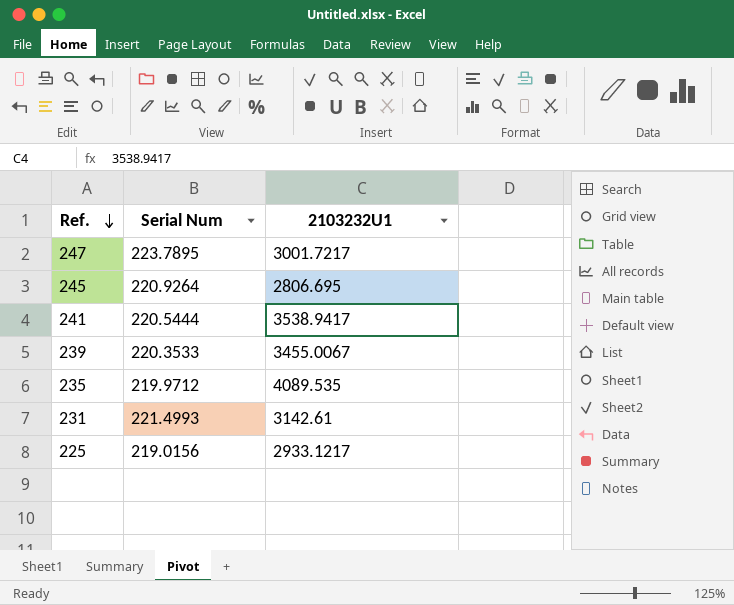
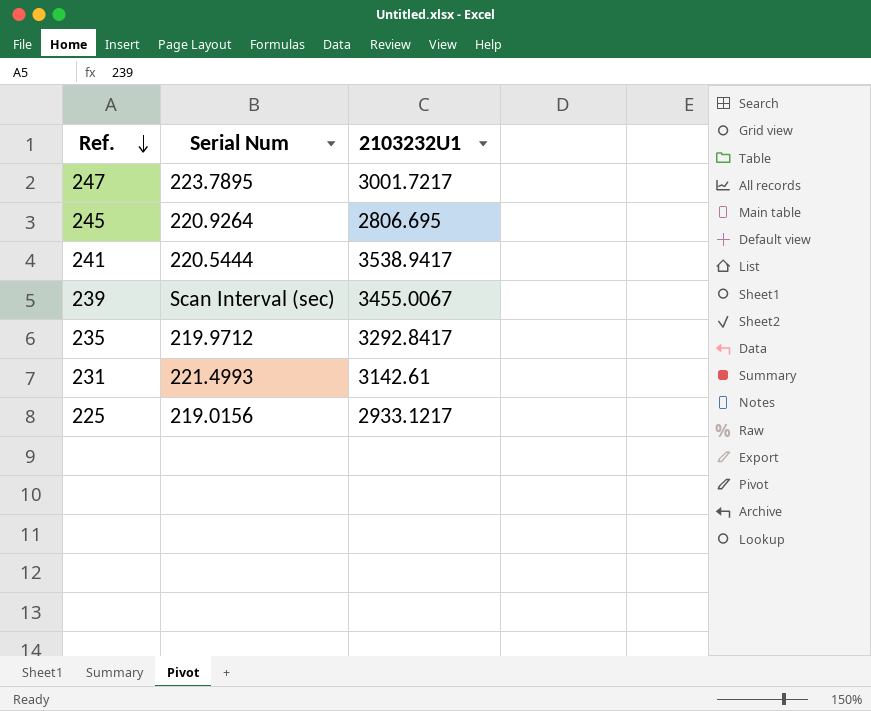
239 | Serial Num: 220.3533 -> Scan Interval (sec)
235 | 2103232U1: 4089.535 -> 3292.8417

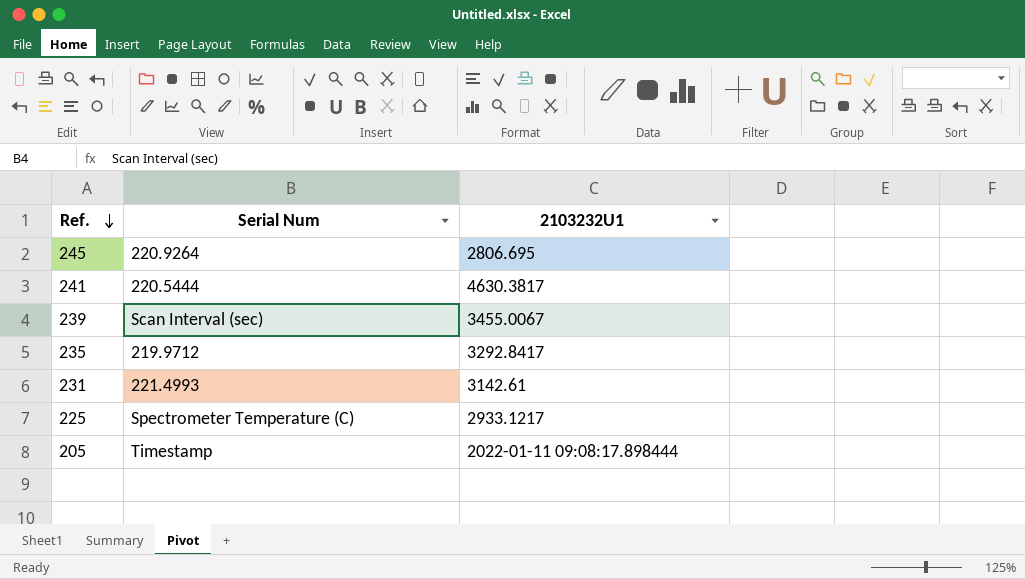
row 247: 223.7895 | 3001.7217 -> none
241 | 2103232U1: 3538.9417 -> 4630.3817
225 | Serial Num: 219.0156 -> Spectrometer Temperature (C)
row 205: none -> Timestamp | 2022-01-11 09:08:17.898444

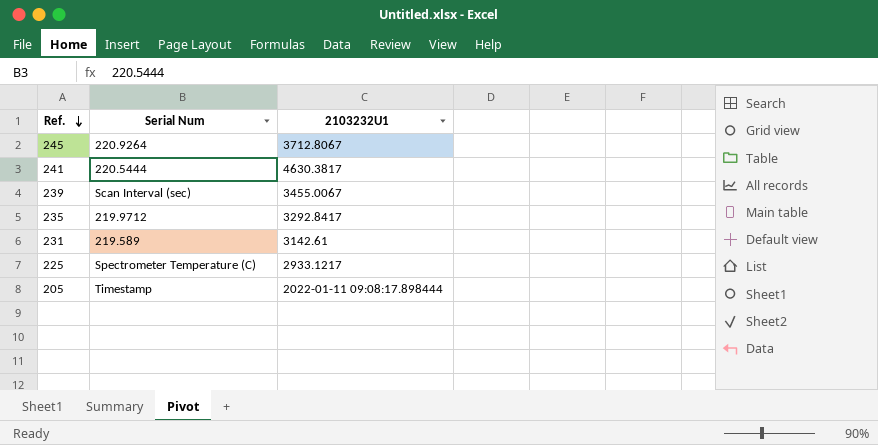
245 | 2103232U1: 2806.695 -> 3712.8067
231 | Serial Num: 221.4993 -> 219.589

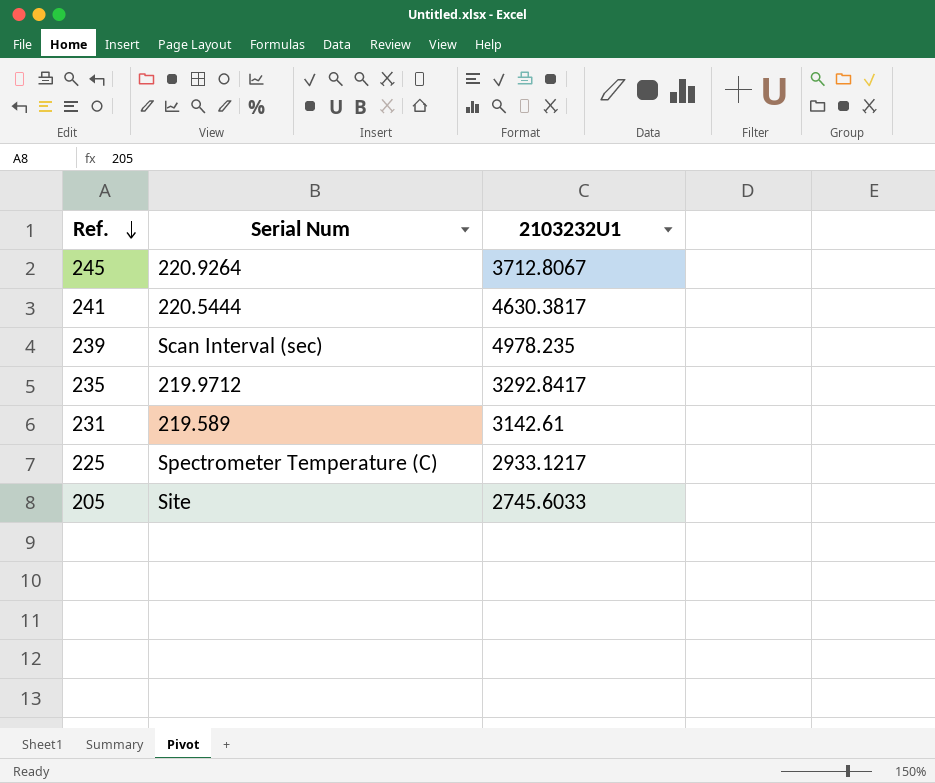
239 | 2103232U1: 3455.0067 -> 4978.235
205 | Serial Num: Timestamp -> Site
205 | 2103232U1: 2022-01-11 09:08:17.898444 -> 2745.6033

